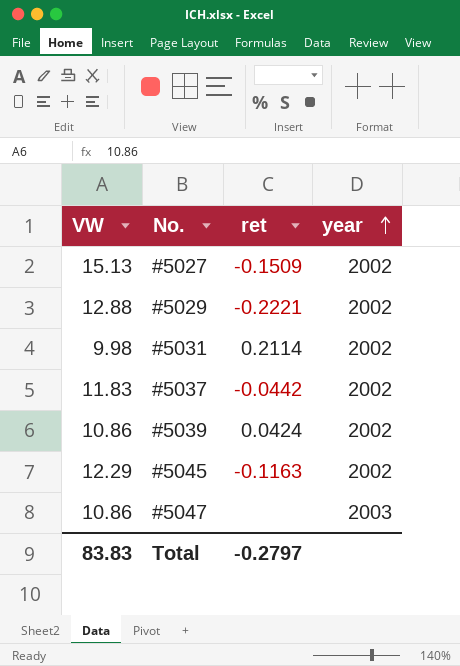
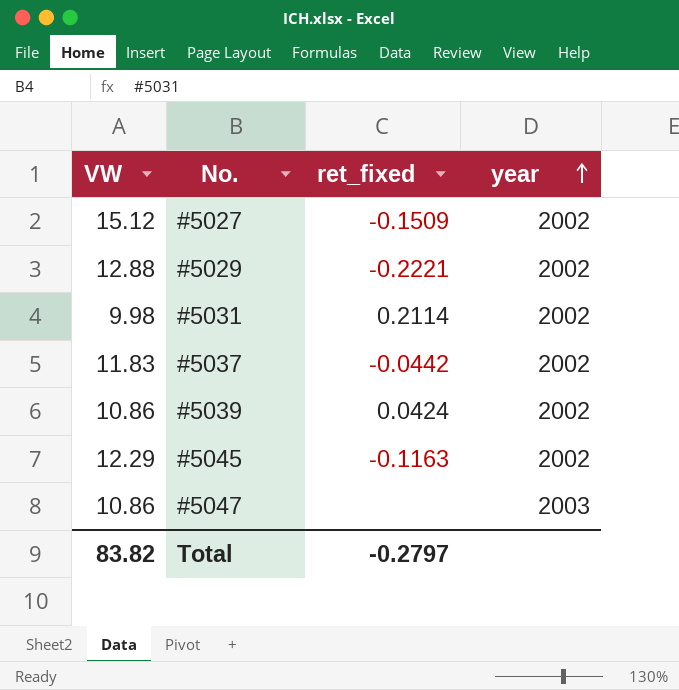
column name: ret -> ret_fixed
#5027 | VW: 15.13 -> 15.12
Total | VW: 83.83 -> 83.82

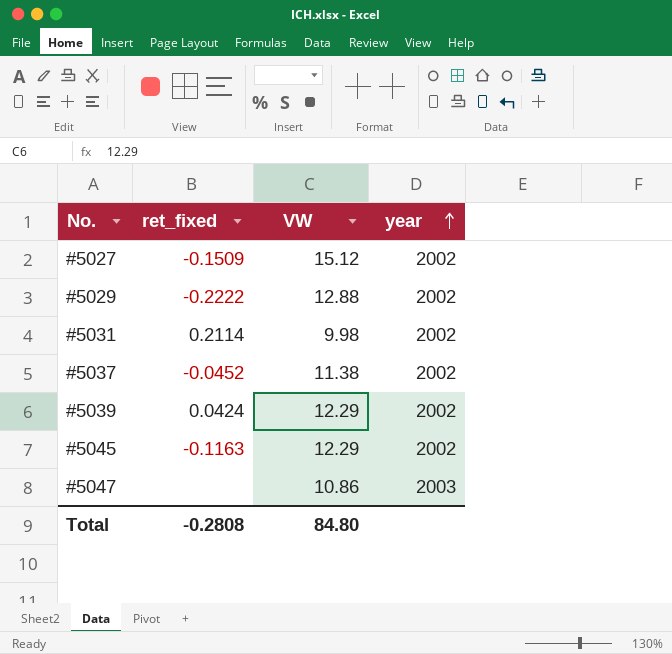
column VW | position: 1 -> 3
#5029 | ret_fixed: -0.2221 -> -0.2222
#5037 | ret_fixed: -0.0442 -> -0.0452
#5037 | VW: 11.83 -> 11.38
#5039 | VW: 10.86 -> 12.29
Total | ret_fixed: -0.2797 -> -0.2808
Total | VW: 83.82 -> 84.80

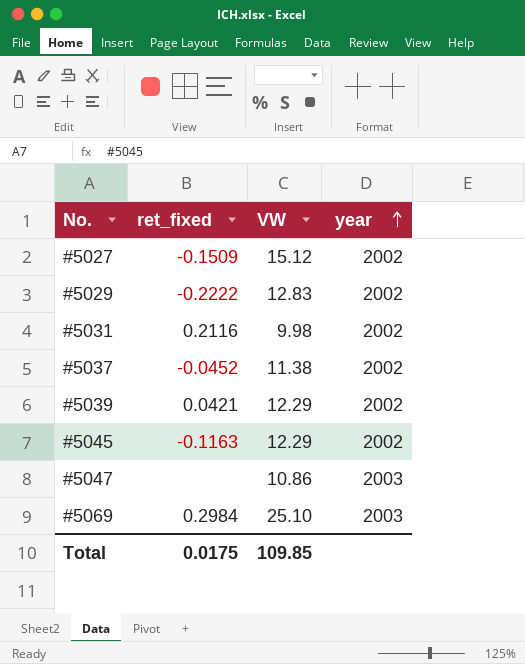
#5029 | VW: 12.88 -> 12.83
#5031 | ret_fixed: 0.2114 -> 0.2116
#5039 | ret_fixed: 0.0424 -> 0.0421
row #5069: none -> 0.2984 | 25.10 | 2003
Total | ret_fixed: -0.2808 -> 0.0175
Total | VW: 84.80 -> 109.85

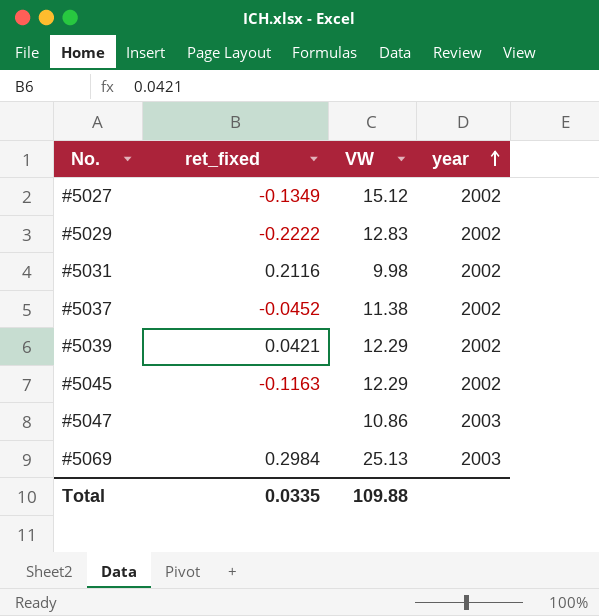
#5027 | ret_fixed: -0.1509 -> -0.1349
#5069 | VW: 25.10 -> 25.13
Total | ret_fixed: 0.0175 -> 0.0335
Total | VW: 109.85 -> 109.88

